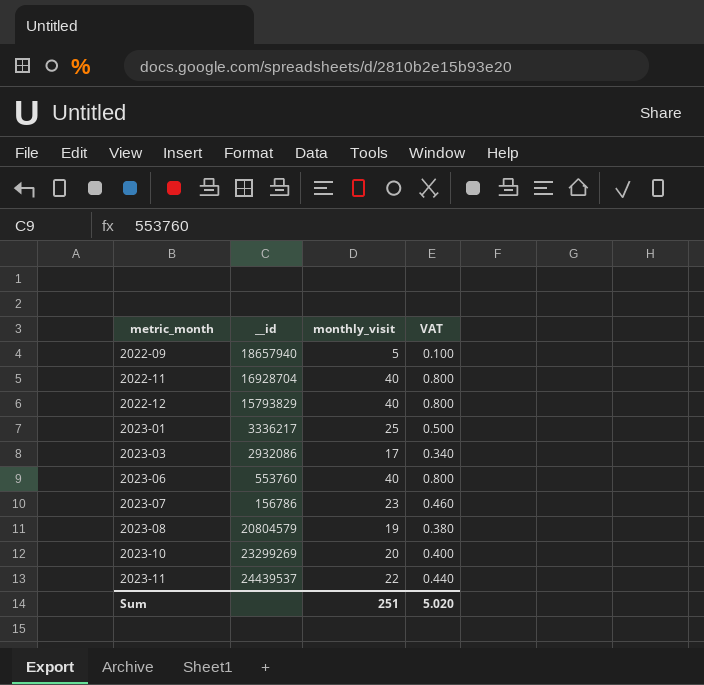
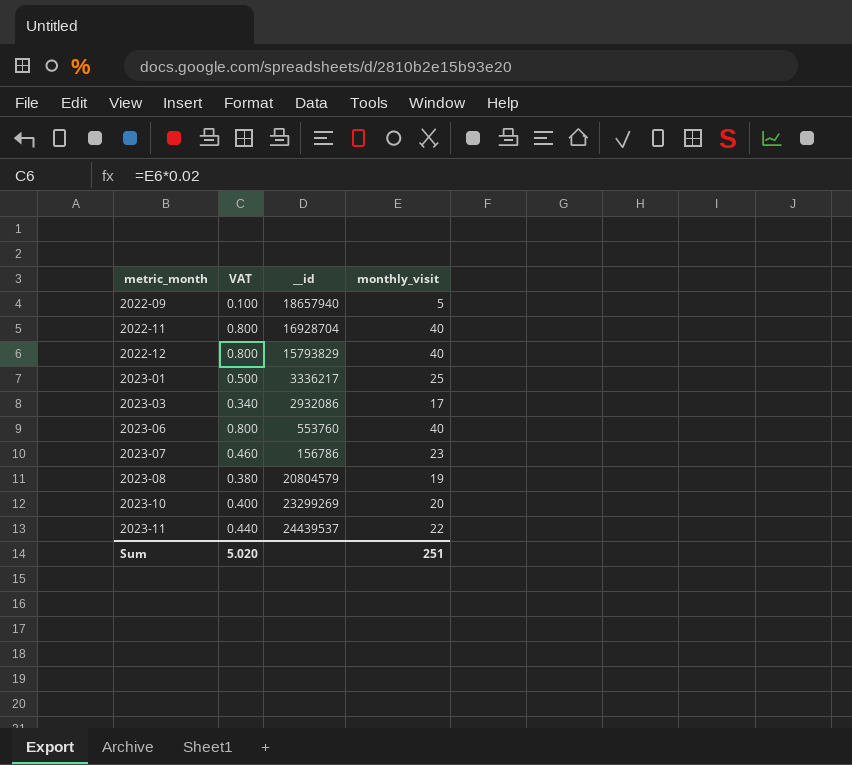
column VAT | position: 4 -> 2

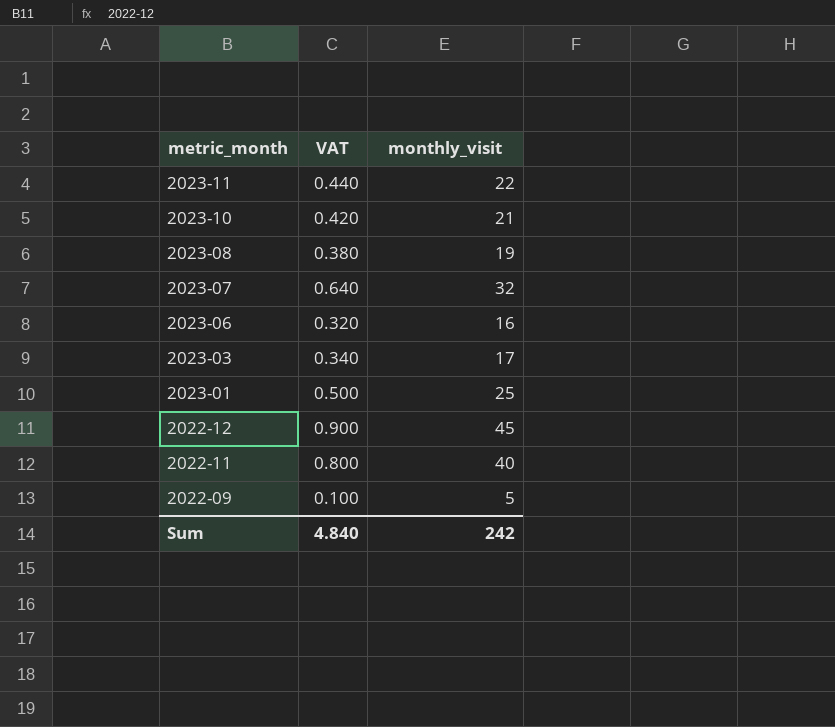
row order: metric_month ascending -> metric_month descending
column __id | position: 3 -> none
2023-10 | VAT: 0.400 -> 0.420
2023-10 | monthly_visit: 20 -> 21
2023-07 | VAT: 0.460 -> 0.640
2023-07 | monthly_visit: 23 -> 32
2023-06 | VAT: 0.800 -> 0.320
2023-06 | monthly_visit: 40 -> 16
2022-12 | VAT: 0.800 -> 0.900
2022-12 | monthly_visit: 40 -> 45
Sum | VAT: 5.020 -> 4.840
Sum | monthly_visit: 251 -> 242

